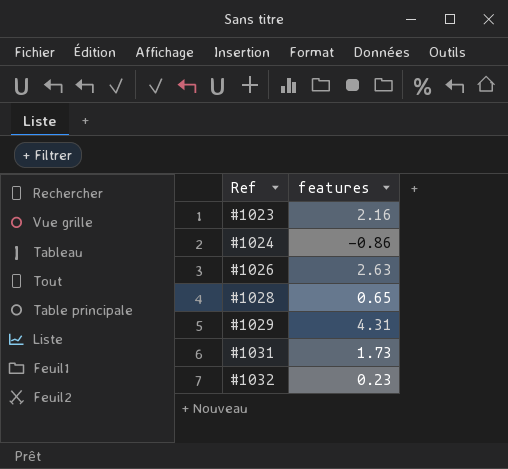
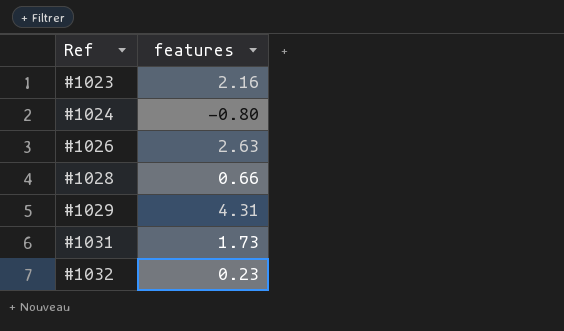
#1024 | features: -0.86 -> -0.80
#1028 | features: 0.65 -> 0.66

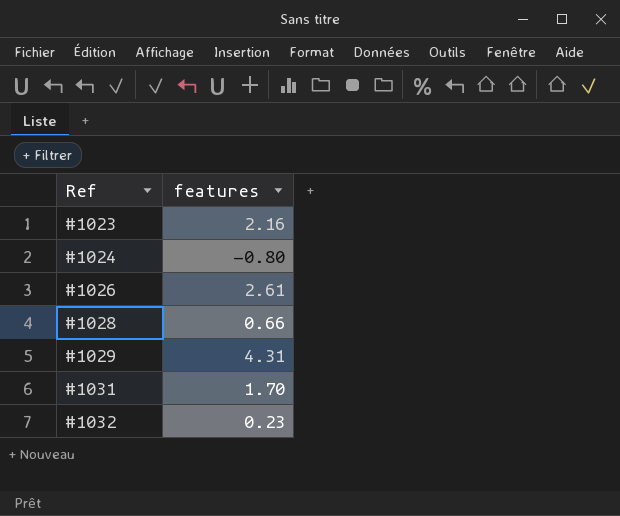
#1026 | features: 2.63 -> 2.61
#1031 | features: 1.73 -> 1.70

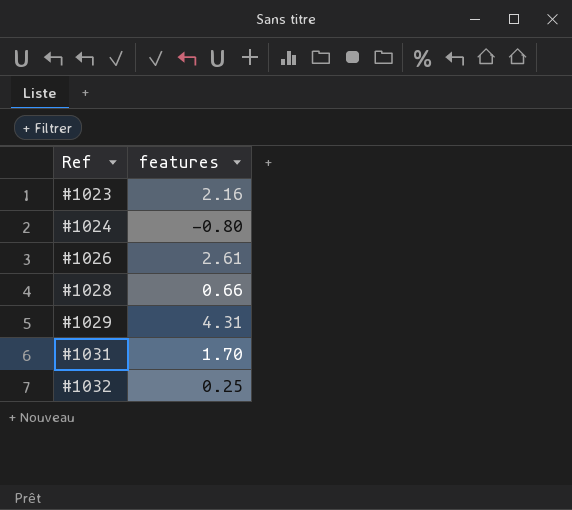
#1032 | features: 0.23 -> 0.25

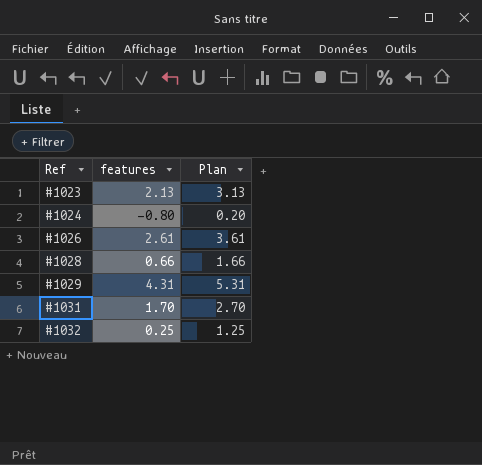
column Plan | formula: none -> [features] + 1
#1023 | features: 2.16 -> 2.13

